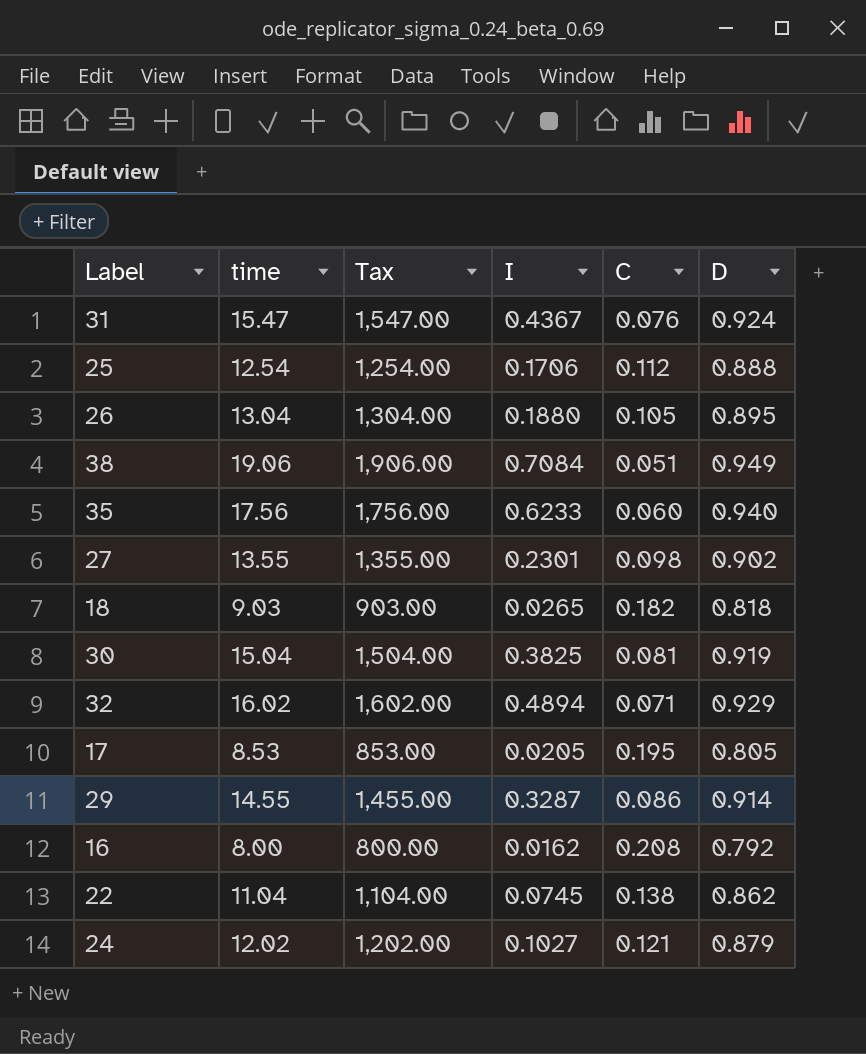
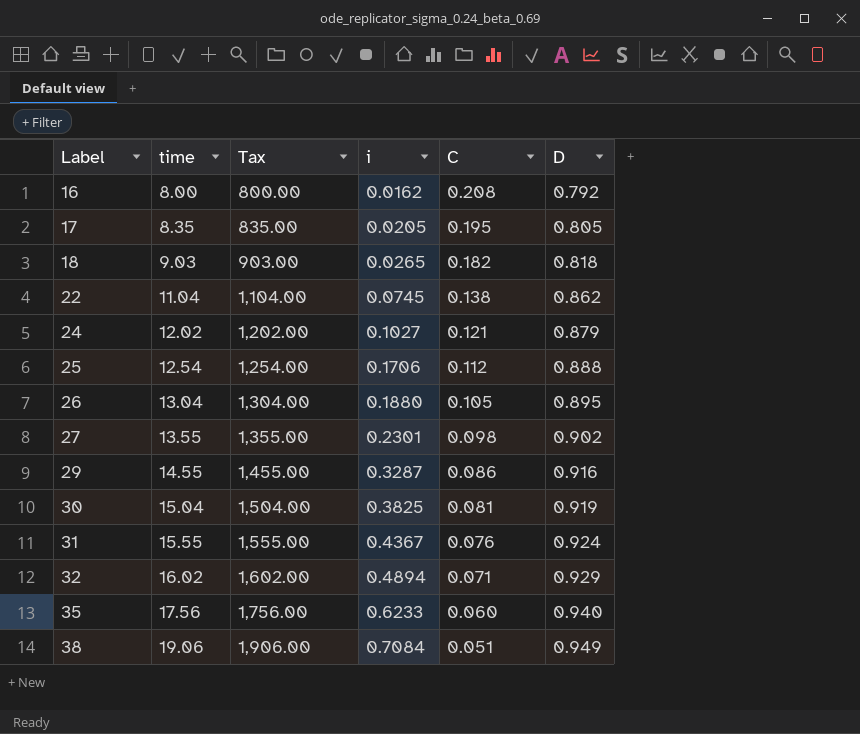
row order: none -> Label ascending
column name: I -> i
17 | time: 8.53 -> 8.35
17 | Tax: 853.00 -> 835.00
29 | D: 0.914 -> 0.916
31 | time: 15.47 -> 15.55
31 | Tax: 1,547.00 -> 1,555.00

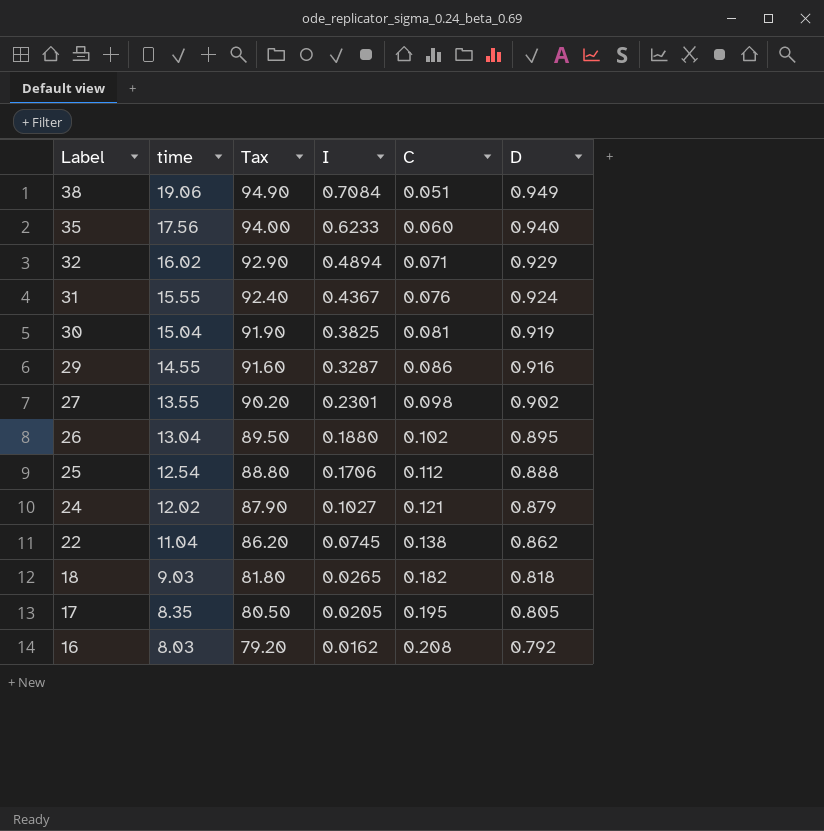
row order: Label ascending -> Label descending
column Tax | formula: [time] * 100 -> [D] * 100
column name: i -> I
26 | C: 0.105 -> 0.102
16 | time: 8.00 -> 8.03

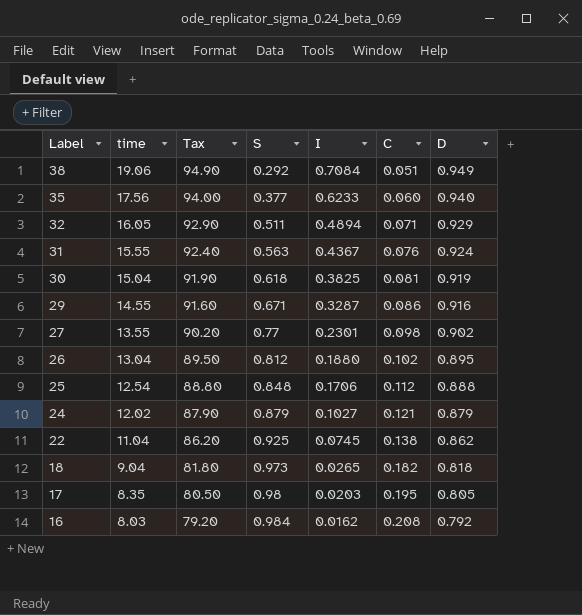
column S | position: none -> 4
32 | time: 16.02 -> 16.05
18 | time: 9.03 -> 9.04
17 | I: 0.0205 -> 0.0203

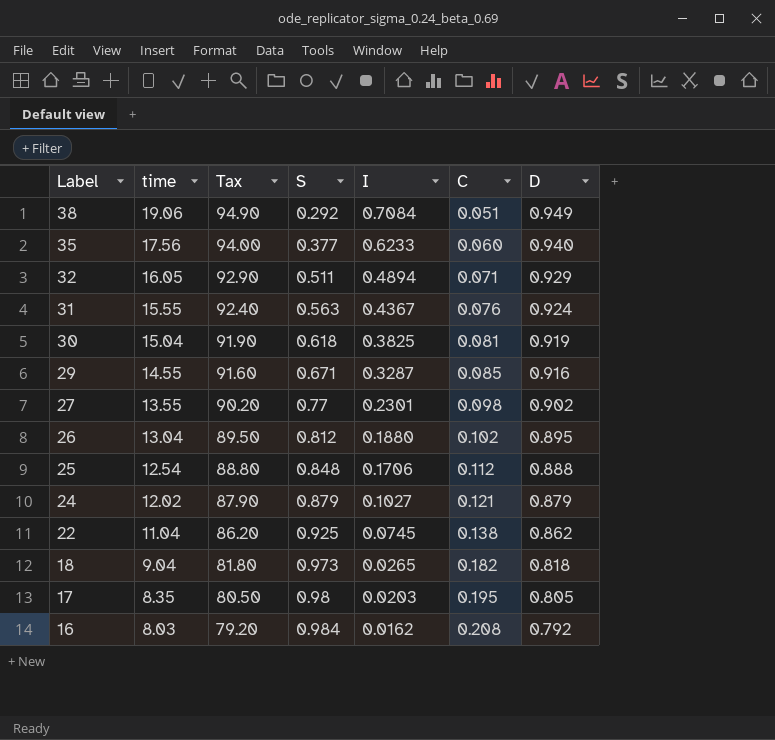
29 | C: 0.086 -> 0.085

